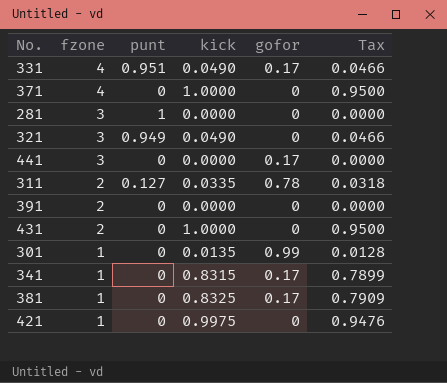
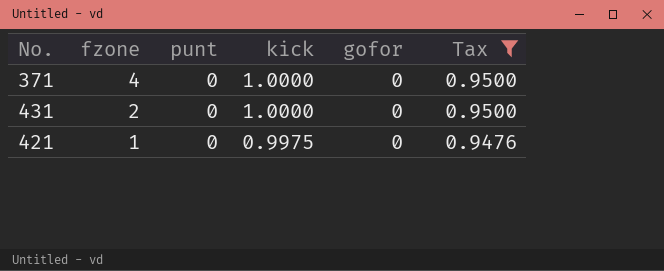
filter: none -> Tax >= 0.9476

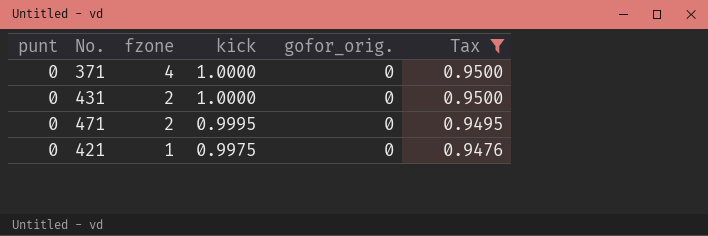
column punt | position: 3 -> 1
column name: gofor -> gofor_orig.
row 471: none -> 0 | 2 | 0.9995 | 0 | 0.9495

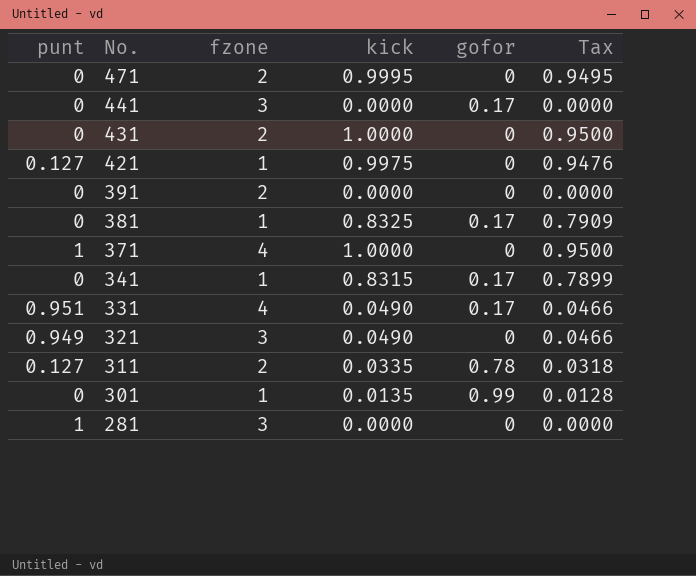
filter: Tax >= 0.9476 -> none
row order: fzone descending -> No. descending
column name: gofor_orig. -> gofor
421 | punt: 0 -> 0.127
371 | punt: 0 -> 1

